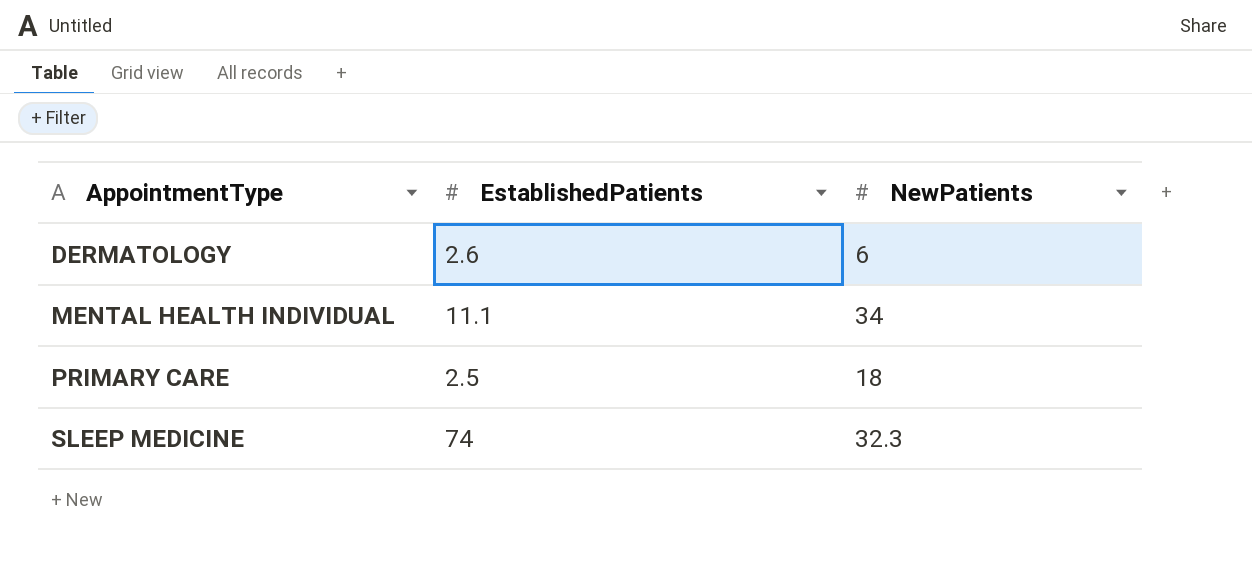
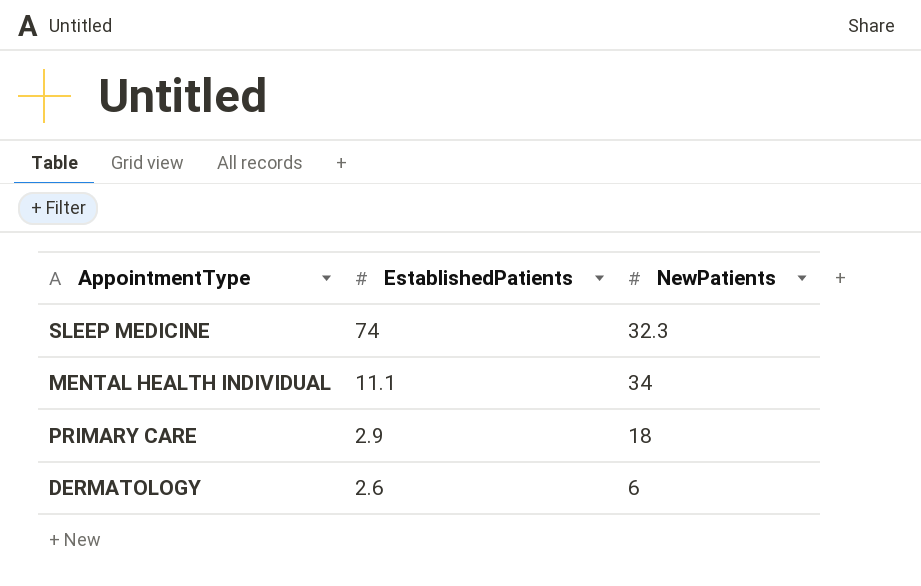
row order: AppointmentType ascending -> EstablishedPatients descending
PRIMARY CARE | EstablishedPatients: 2.5 -> 2.9

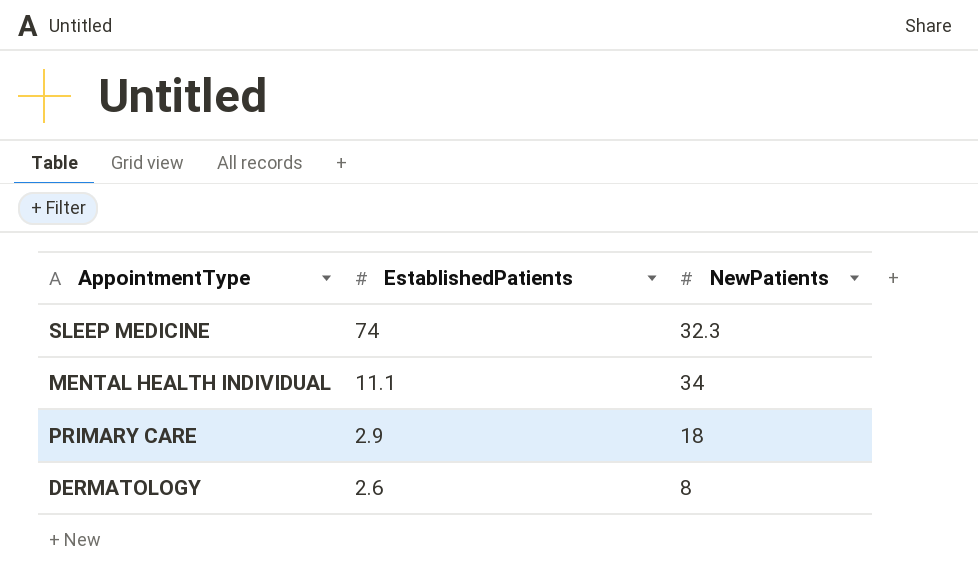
DERMATOLOGY | NewPatients: 6 -> 8

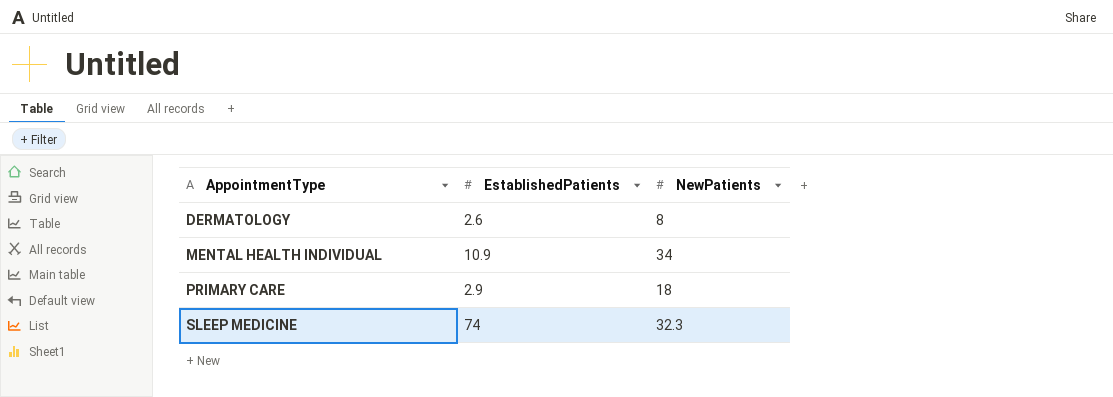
row order: EstablishedPatients descending -> AppointmentType ascending
MENTAL HEALTH INDIVIDUAL | EstablishedPatients: 11.1 -> 10.9

